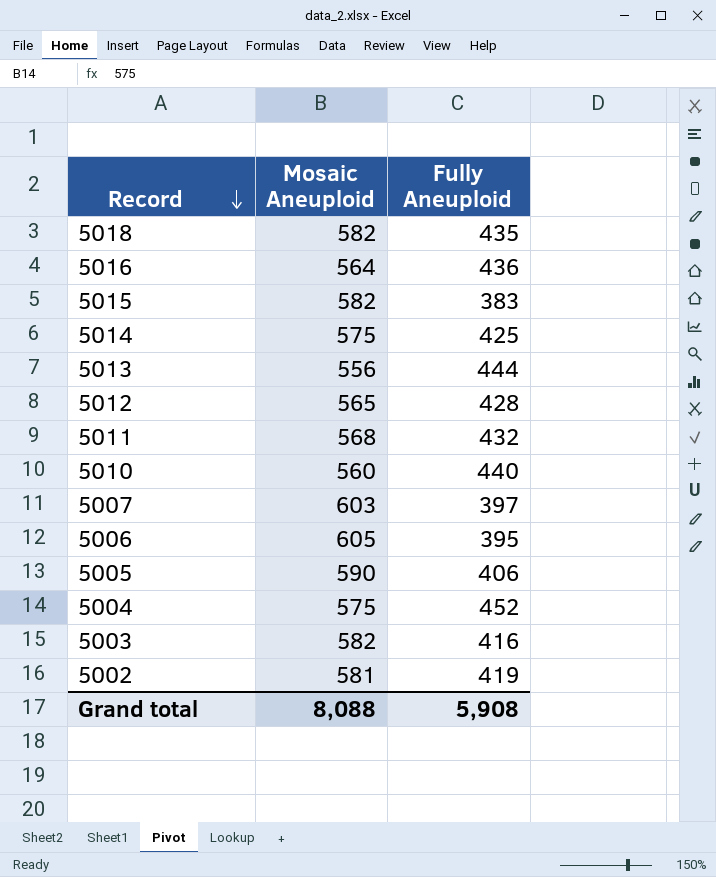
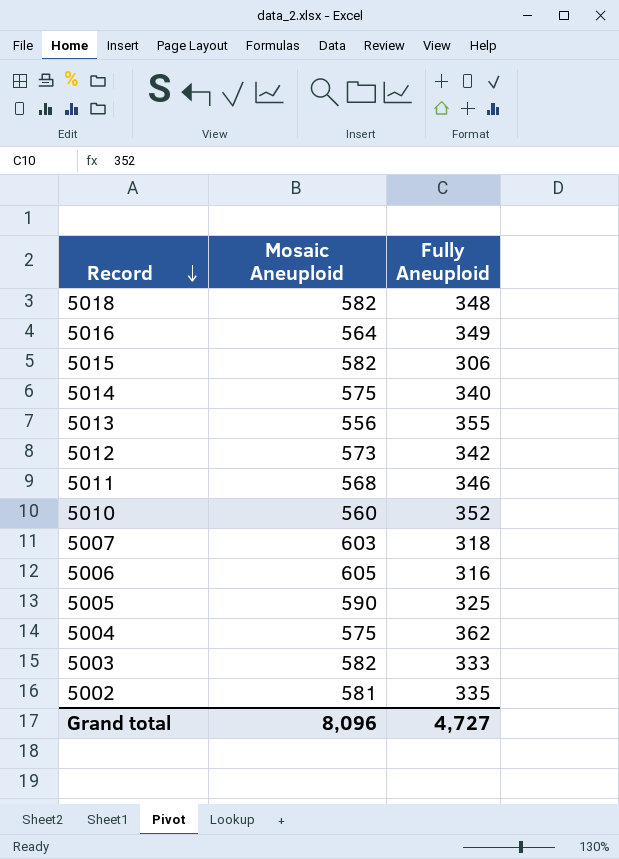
5018 | Fully Aneuploid: 435 -> 348
5016 | Fully Aneuploid: 436 -> 349
5015 | Fully Aneuploid: 383 -> 306
5014 | Fully Aneuploid: 425 -> 340
5013 | Fully Aneuploid: 444 -> 355
5012 | Mosaic Aneuploid: 565 -> 573
5012 | Fully Aneuploid: 428 -> 342
5011 | Fully Aneuploid: 432 -> 346
5010 | Fully Aneuploid: 440 -> 352
5007 | Fully Aneuploid: 397 -> 318
5006 | Fully Aneuploid: 395 -> 316
5005 | Fully Aneuploid: 406 -> 325
5004 | Fully Aneuploid: 452 -> 362
5003 | Fully Aneuploid: 416 -> 333
5002 | Fully Aneuploid: 419 -> 335
Grand total | Mosaic Aneuploid: 8,088 -> 8,096
Grand total | Fully Aneuploid: 5,908 -> 4,727

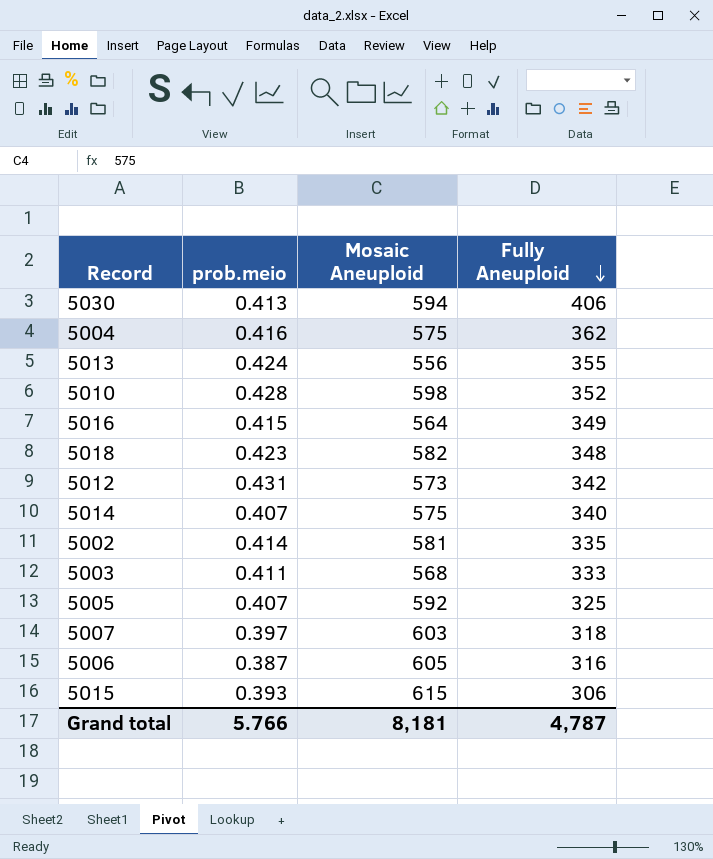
row order: Record descending -> Fully Aneuploid descending
column prob.meio | position: none -> 2
row 5011: 568 | 346 -> none
row 5030: none -> 0.413 | 594 | 406
5010 | Mosaic Aneuploid: 560 -> 598
5003 | Mosaic Aneuploid: 582 -> 568
5005 | Mosaic Aneuploid: 590 -> 592
5015 | Mosaic Aneuploid: 582 -> 615
Grand total | Mosaic Aneuploid: 8,096 -> 8,181
Grand total | Fully Aneuploid: 4,727 -> 4,787

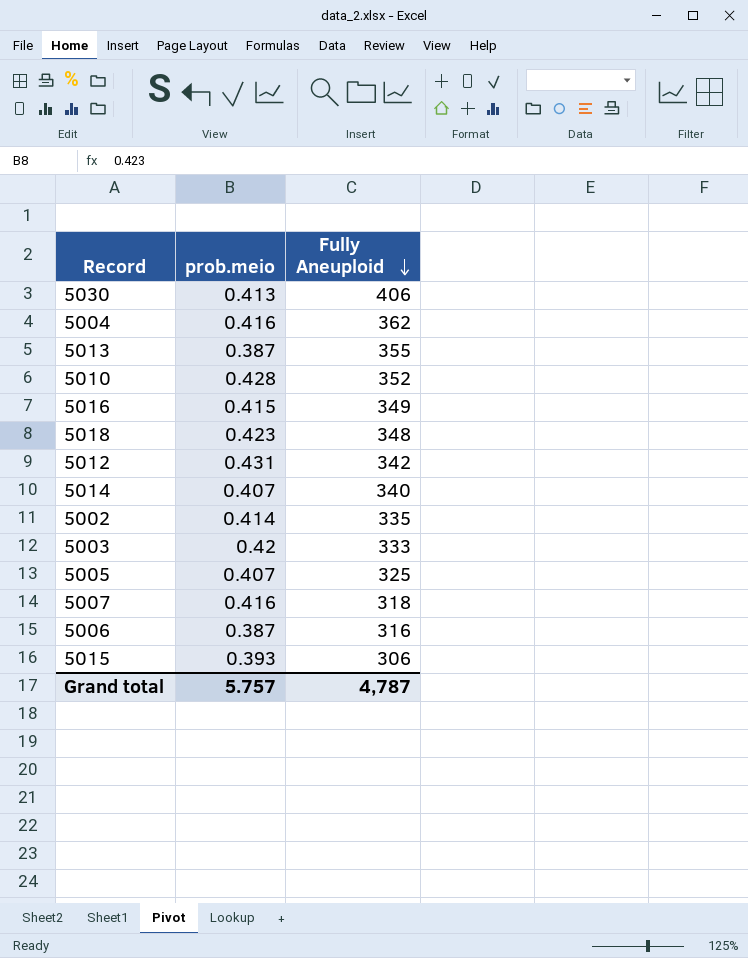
column Mosaic Aneuploid | position: 3 -> none
5013 | prob.meio: 0.424 -> 0.387
5003 | prob.meio: 0.411 -> 0.42
5007 | prob.meio: 0.397 -> 0.416
Grand total | prob.meio: 5.766 -> 5.757

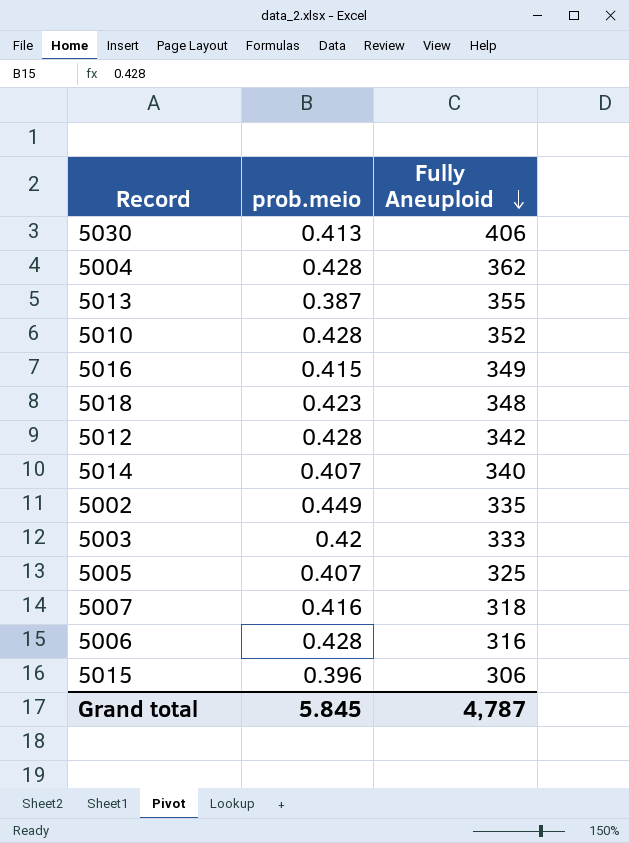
5004 | prob.meio: 0.416 -> 0.428
5012 | prob.meio: 0.431 -> 0.428
5002 | prob.meio: 0.414 -> 0.449
5006 | prob.meio: 0.387 -> 0.428
5015 | prob.meio: 0.393 -> 0.396
Grand total | prob.meio: 5.757 -> 5.845

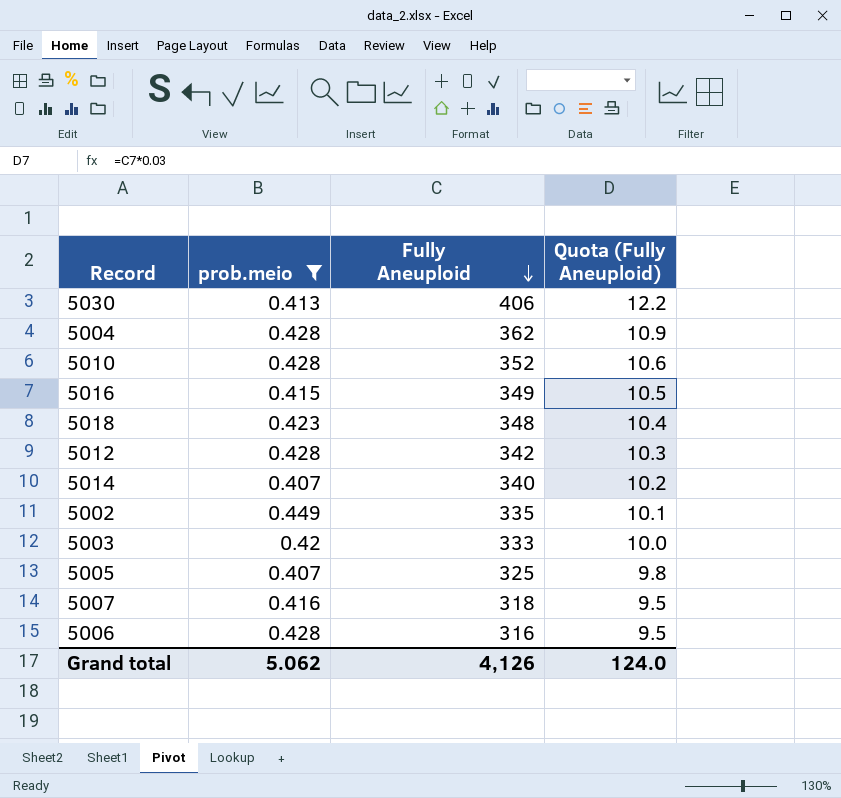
filter: none -> prob.meio >= 0.407
column Quota (Fully Aneuploid) | formula: none -> [Fully Aneuploid] * 0.03
Grand total | prob.meio: 5.845 -> 5.062
Grand total | Fully Aneuploid: 4,787 -> 4,126

